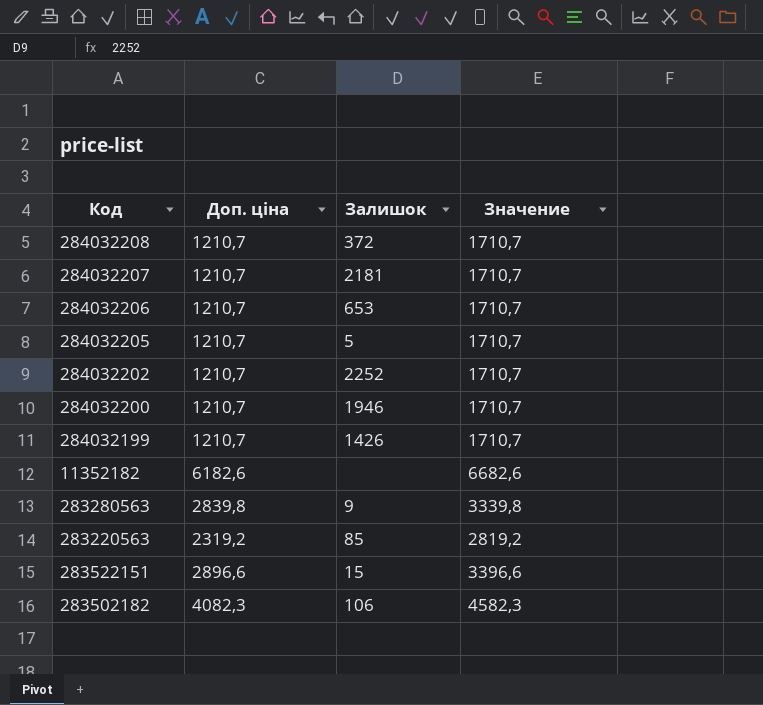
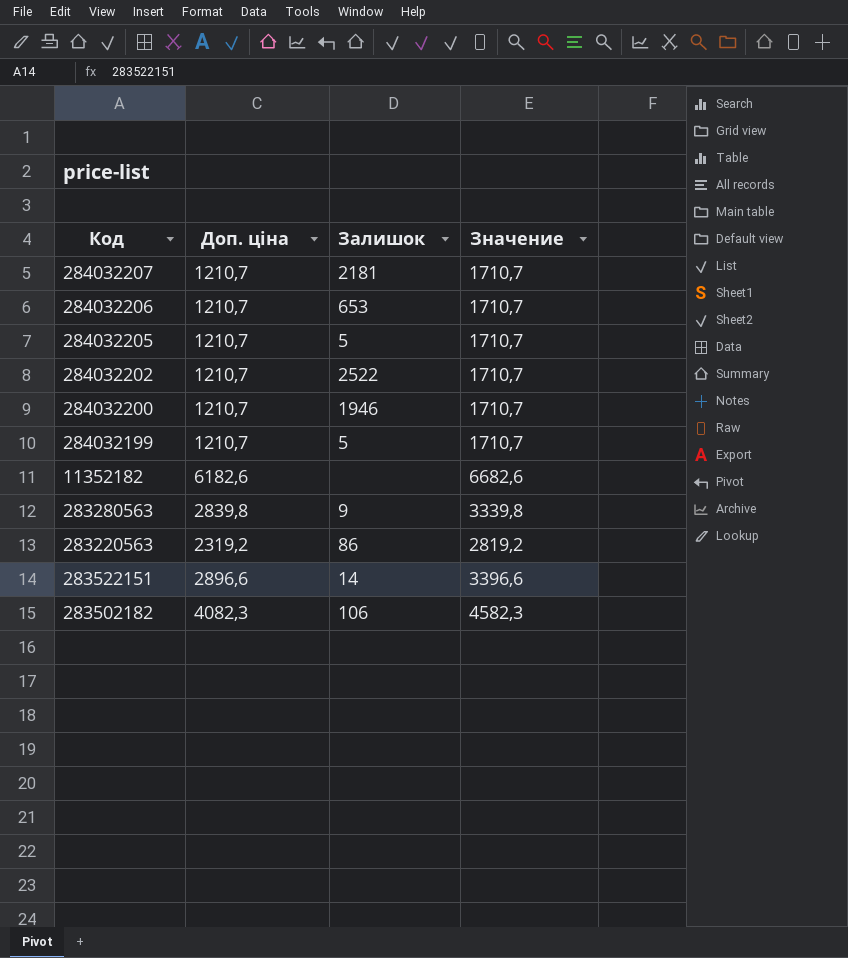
row 284032208: 1210,7 | 372 | 1710,7 -> none
284032202 | Залишок: 2252 -> 2522
284032199 | Залишок: 1426 -> 5
283220563 | Залишок: 85 -> 86
283522151 | Залишок: 15 -> 14

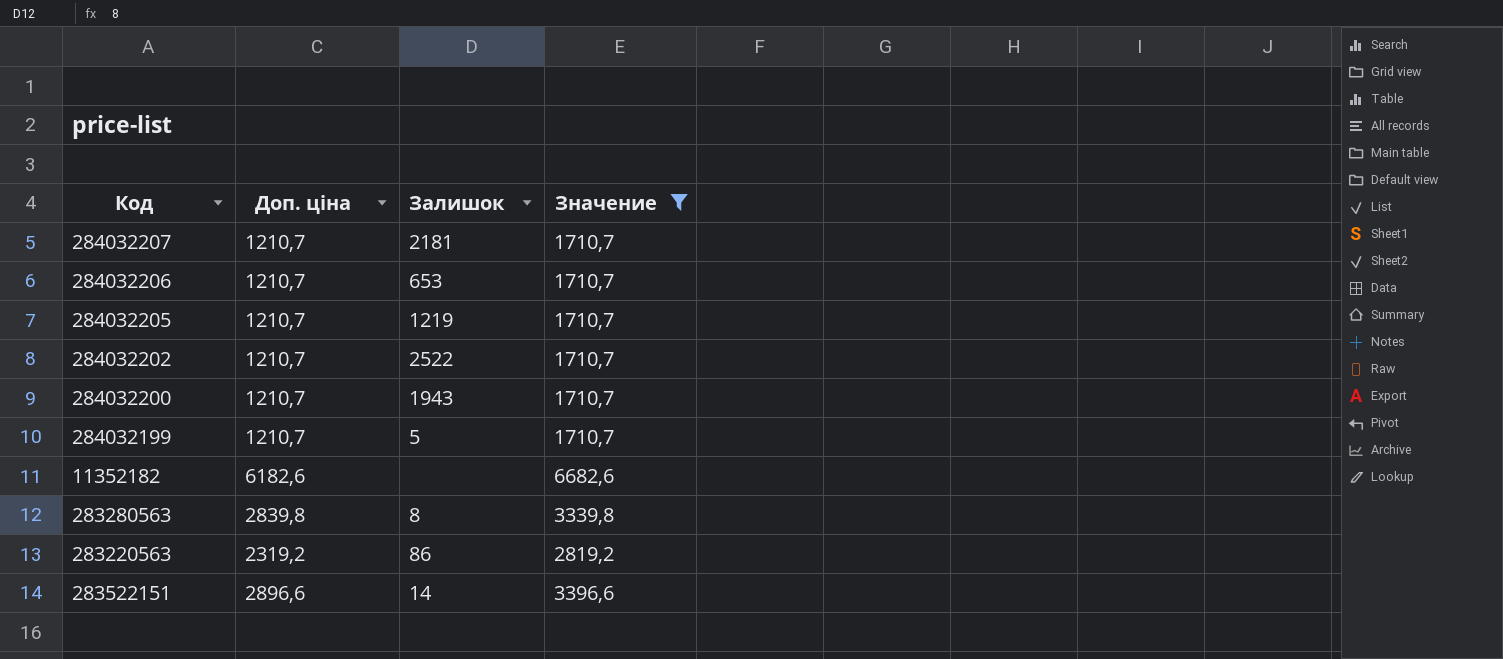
filter: none -> Значение != 4582,3
284032205 | Залишок: 5 -> 1219
284032200 | Залишок: 1946 -> 1943
283280563 | Залишок: 9 -> 8

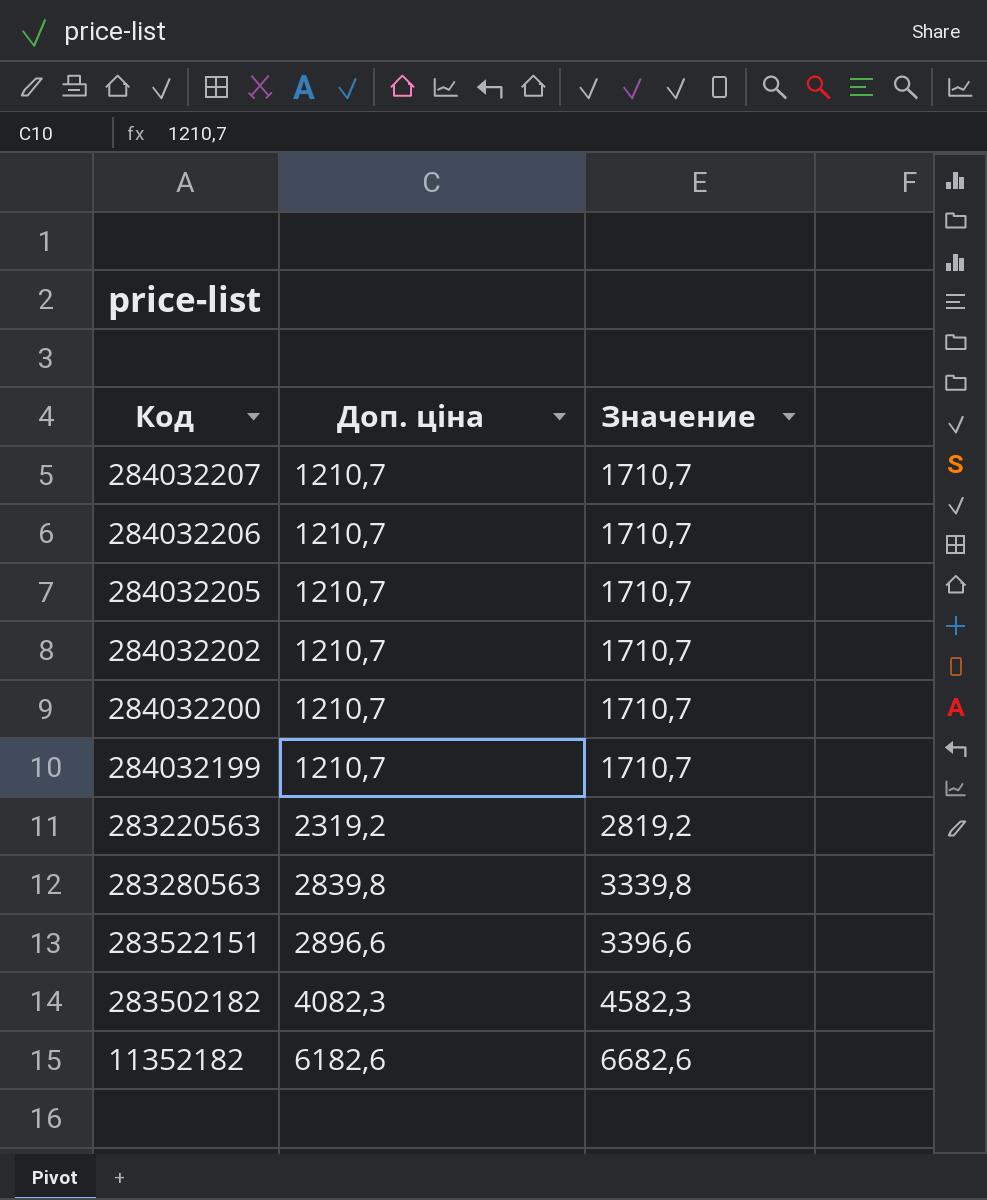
filter: Значение != 4582,3 -> none
row order: none -> Доп. ціна ascending
column Залишок | position: 3 -> none

